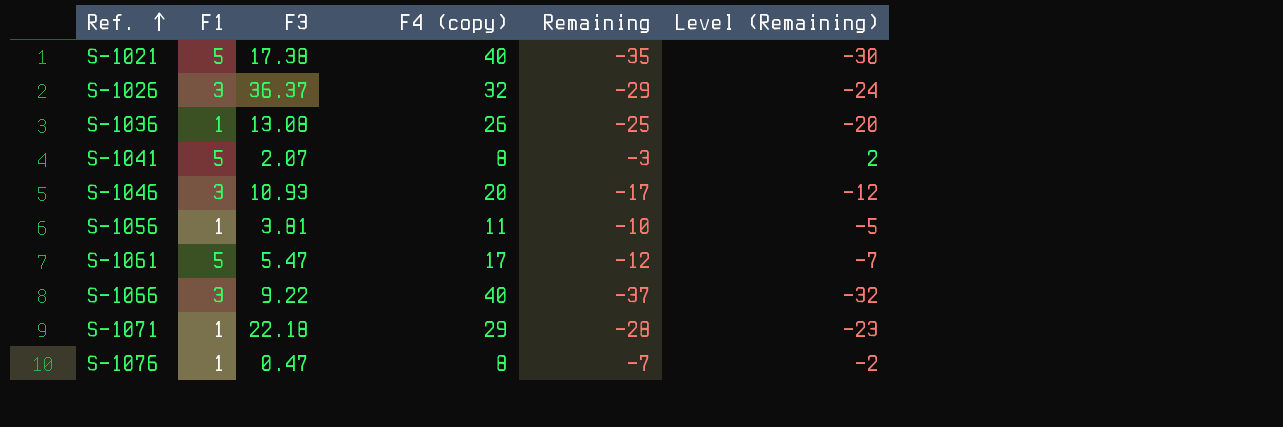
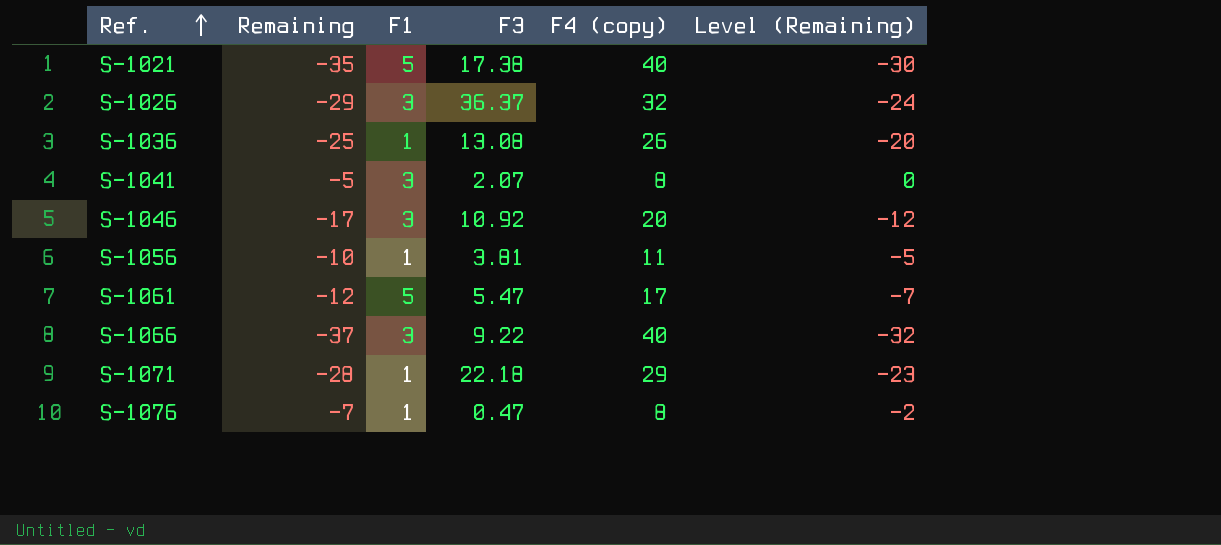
column Remaining | position: 5 -> 2
S-1041 | Remaining: -3 -> -5
S-1041 | F1: 5 -> 3
S-1041 | Level (Remaining): 2 -> 0
S-1046 | F3: 10.93 -> 10.92

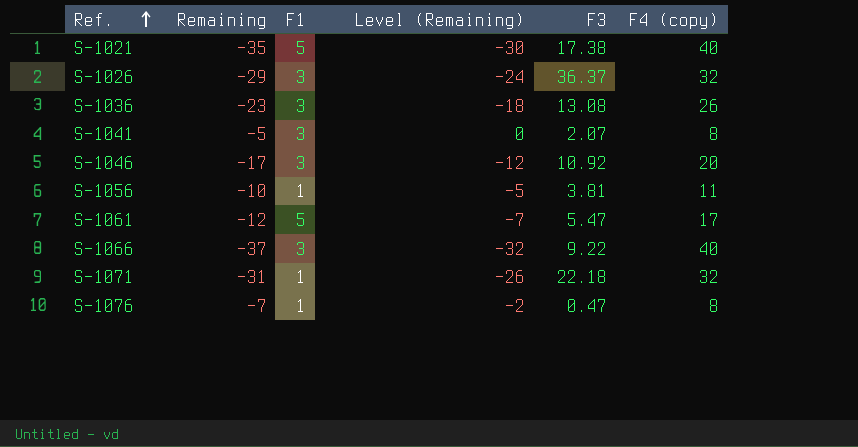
column Level (Remaining) | position: 6 -> 4
S-1036 | Remaining: -25 -> -23
S-1036 | F1: 1 -> 3
S-1036 | Level (Remaining): -20 -> -18
S-1071 | Remaining: -28 -> -31
S-1071 | Level (Remaining): -23 -> -26
S-1071 | F4 (copy): 29 -> 32

